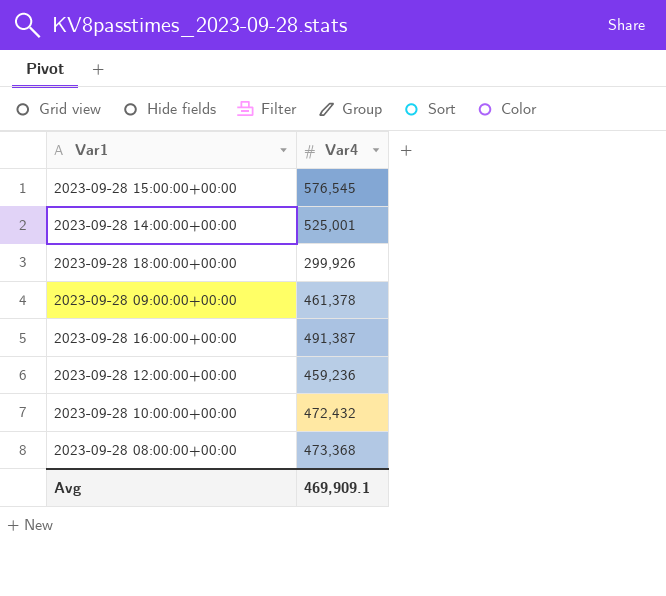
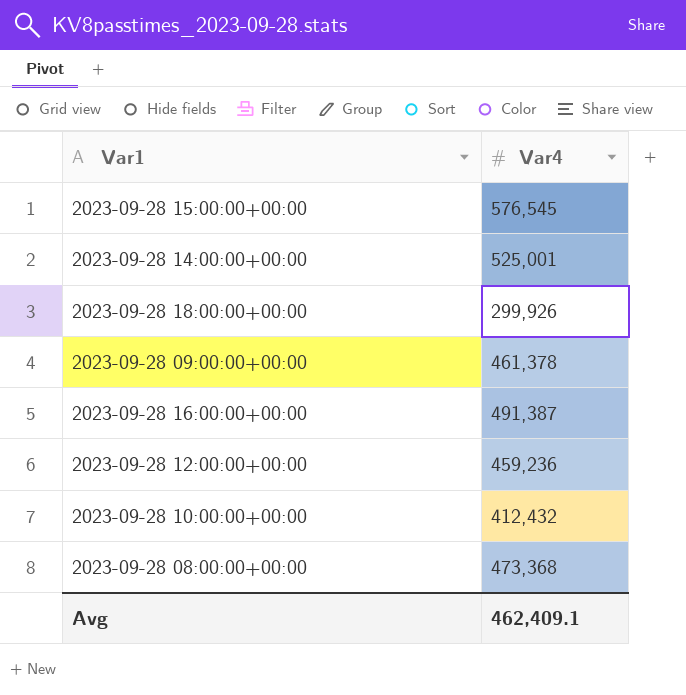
2023-09-28 10:00:00+00:00 | Var4: 472,432 -> 412,432
Avg | Var4: 469,909.1 -> 462,409.1

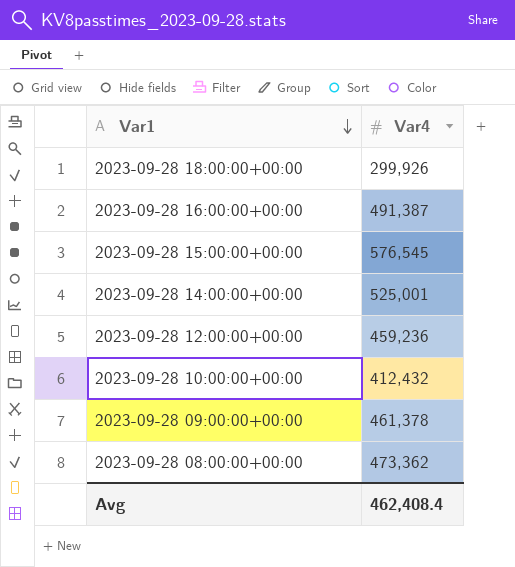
row order: none -> Var1 descending
2023-09-28 08:00:00+00:00 | Var4: 473,368 -> 473,362
Avg | Var4: 462,409.1 -> 462,408.4

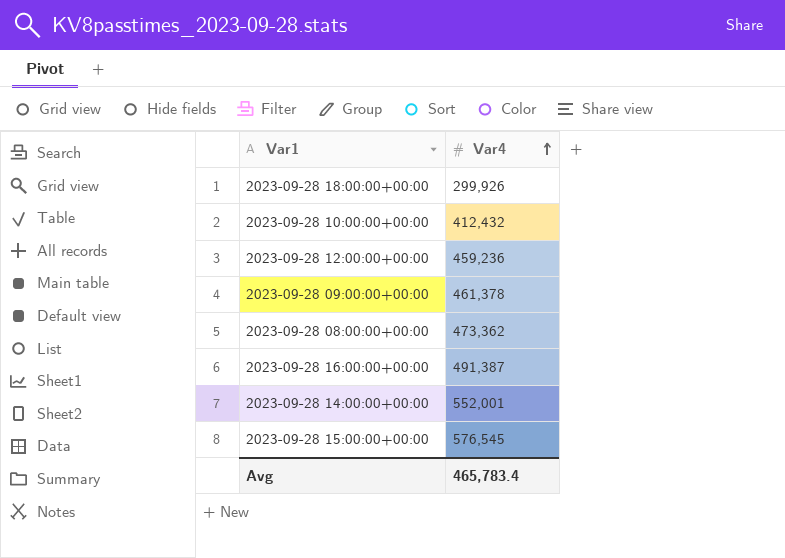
row order: Var1 descending -> Var4 ascending
2023-09-28 14:00:00+00:00 | Var4: 525,001 -> 552,001
Avg | Var4: 462,408.4 -> 465,783.4

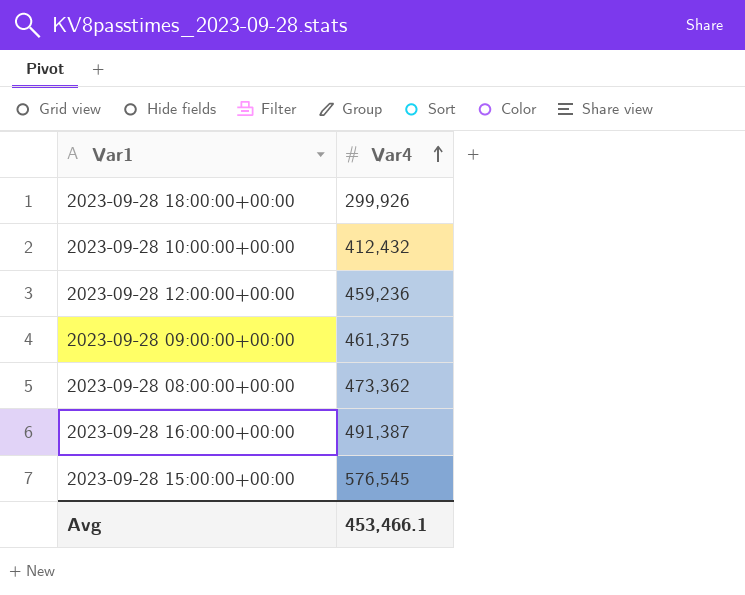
row 2023-09-28 14:00:00+00:00: 552,001 -> none
2023-09-28 09:00:00+00:00 | Var4: 461,378 -> 461,375
Avg | Var4: 465,783.4 -> 453,466.1

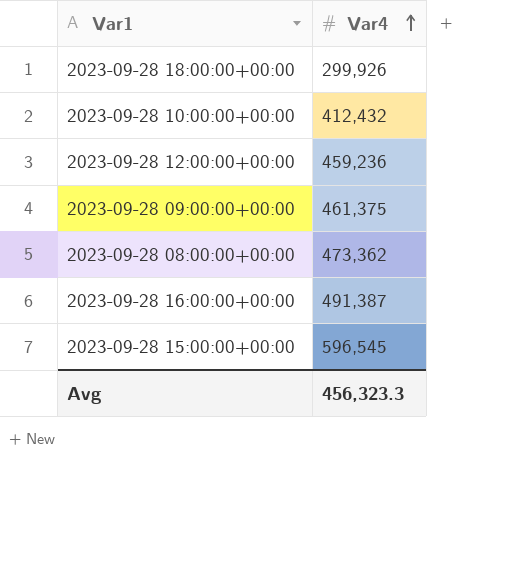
2023-09-28 15:00:00+00:00 | Var4: 576,545 -> 596,545
Avg | Var4: 453,466.1 -> 456,323.3

